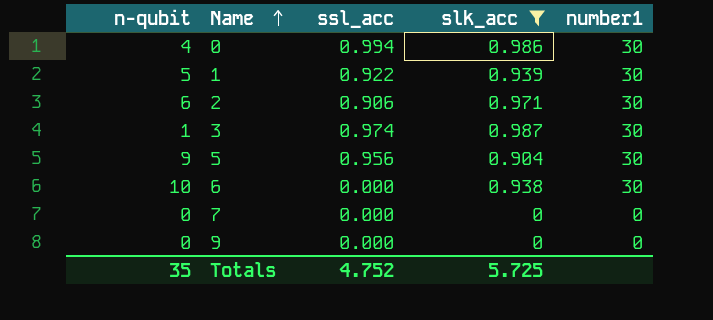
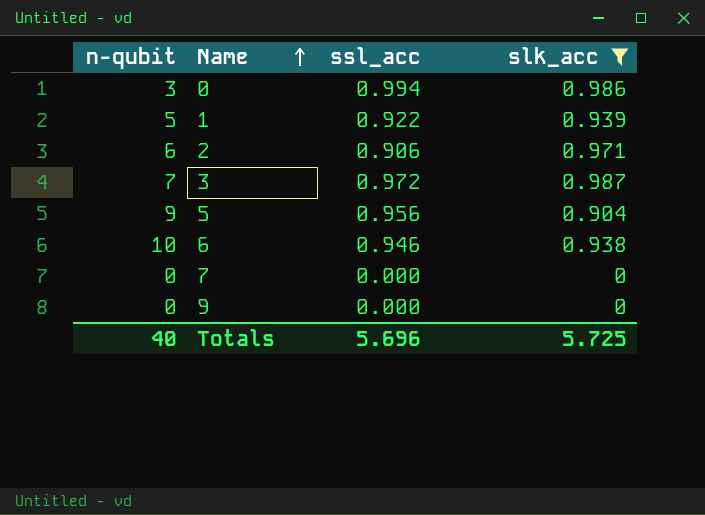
column number1 | position: 5 -> none
0 | n-qubit: 4 -> 3
3 | n-qubit: 1 -> 7
3 | ssl_acc: 0.974 -> 0.972
6 | ssl_acc: 0.000 -> 0.946
Totals | n-qubit: 35 -> 40
Totals | ssl_acc: 4.752 -> 5.696

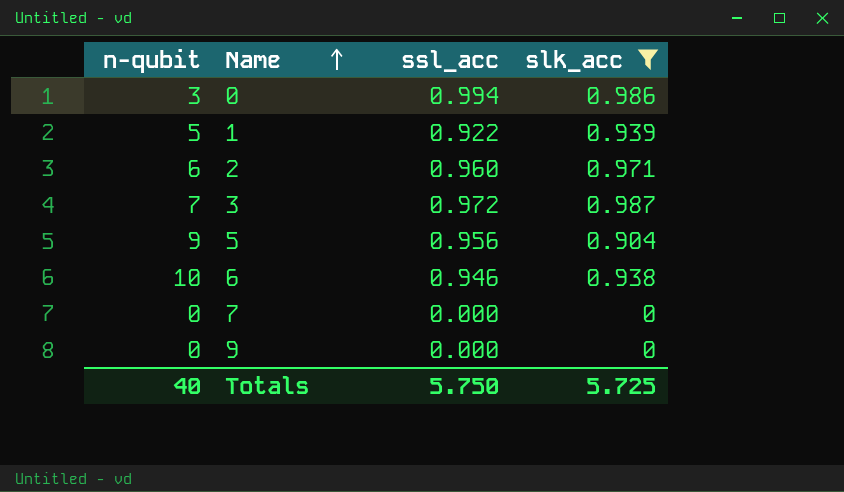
2 | ssl_acc: 0.906 -> 0.960
Totals | ssl_acc: 5.696 -> 5.750

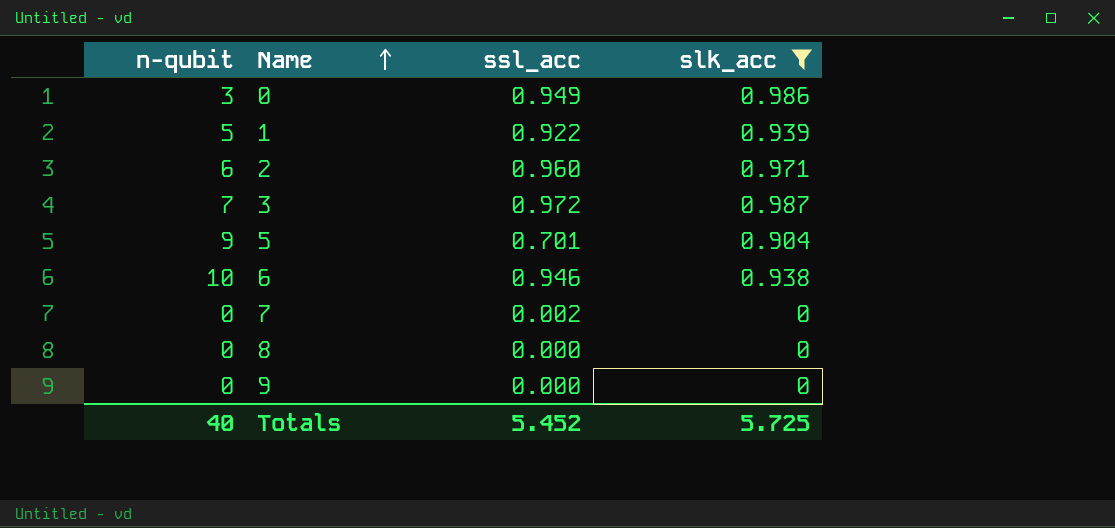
0 | ssl_acc: 0.994 -> 0.949
5 | ssl_acc: 0.956 -> 0.701
7 | ssl_acc: 0.000 -> 0.002
row 8: none -> 0 | 0.000 | 0
Totals | ssl_acc: 5.750 -> 5.452

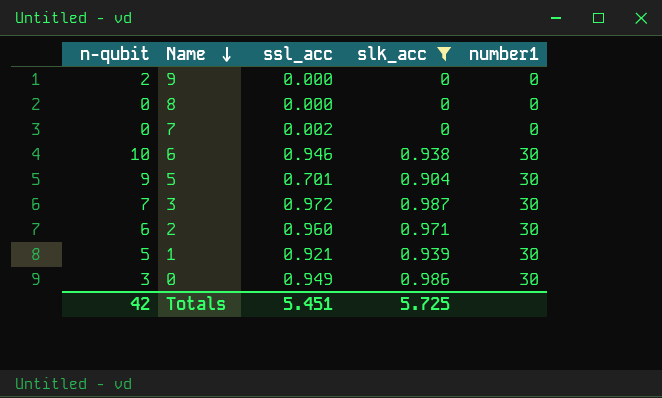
row order: Name ascending -> Name descending
column number1 | position: none -> 5
9 | n-qubit: 0 -> 2
1 | ssl_acc: 0.922 -> 0.921
Totals | n-qubit: 40 -> 42
Totals | ssl_acc: 5.452 -> 5.451

